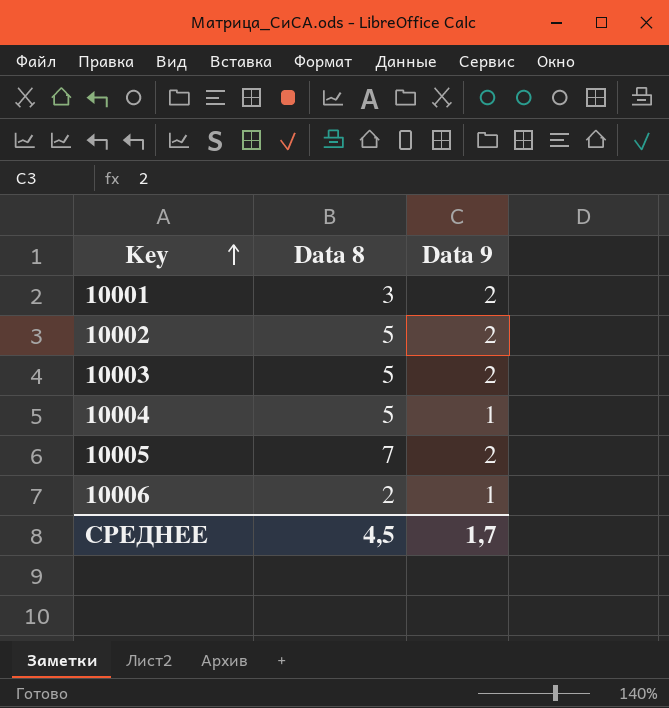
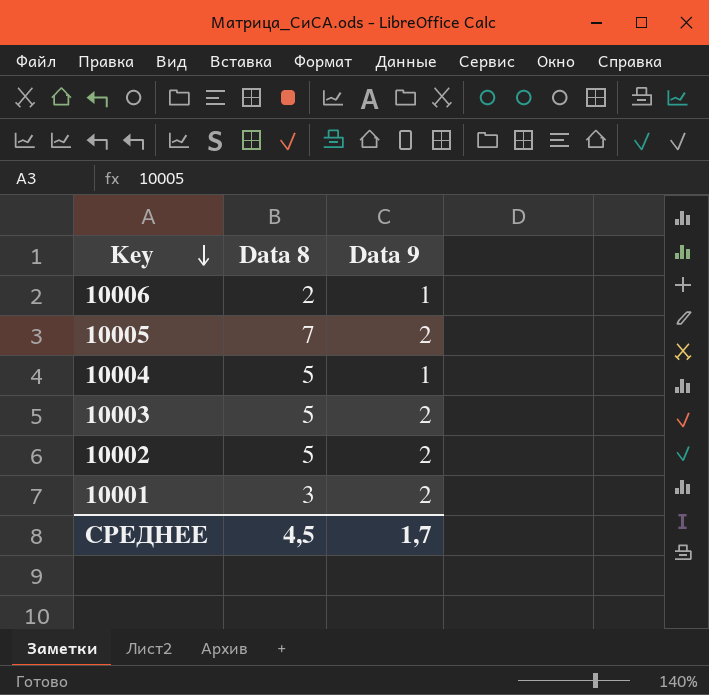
row order: Key ascending -> Key descending

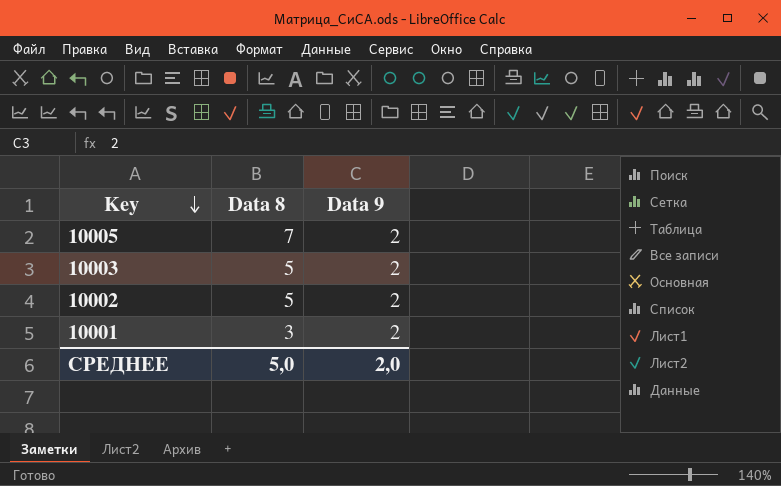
row 10006: 2 | 1 -> none
row 10004: 5 | 1 -> none
СРЕДНЕЕ | Data 8: 4,5 -> 5,0
СРЕДНЕЕ | Data 9: 1,7 -> 2,0

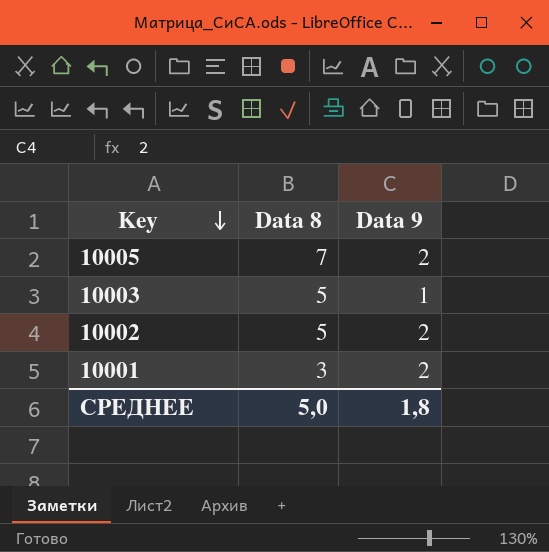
10003 | Data 9: 2 -> 1
СРЕДНЕЕ | Data 9: 2,0 -> 1,8

